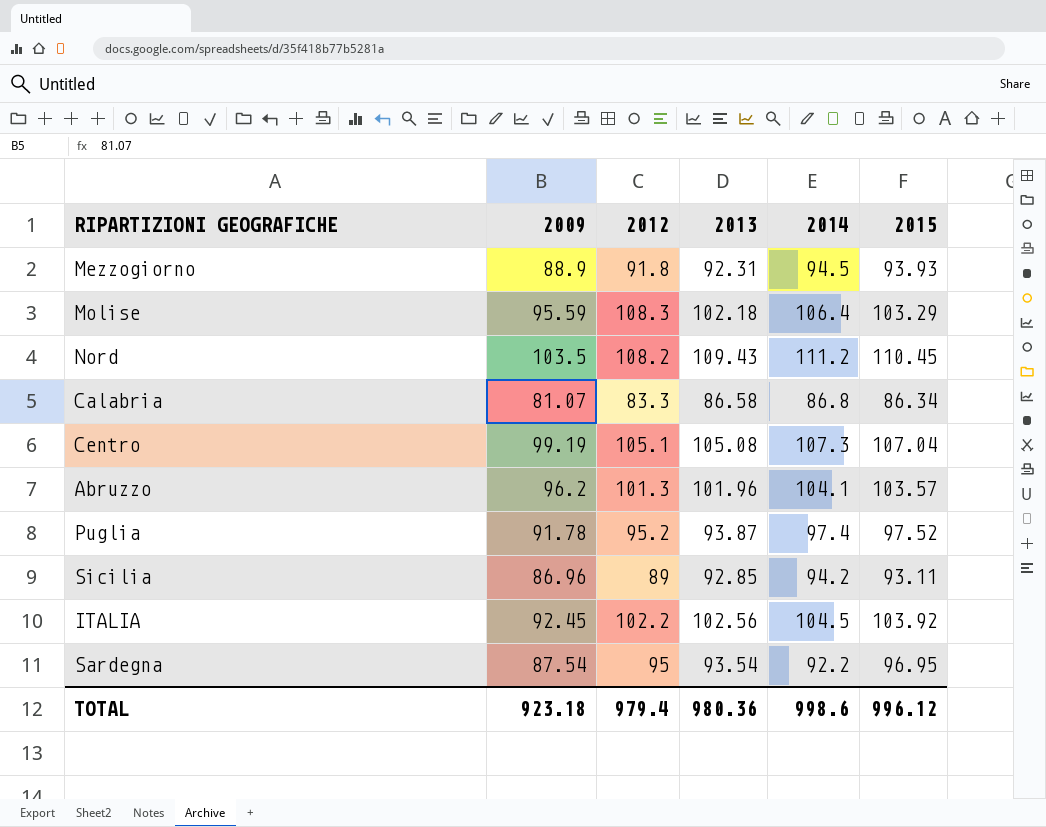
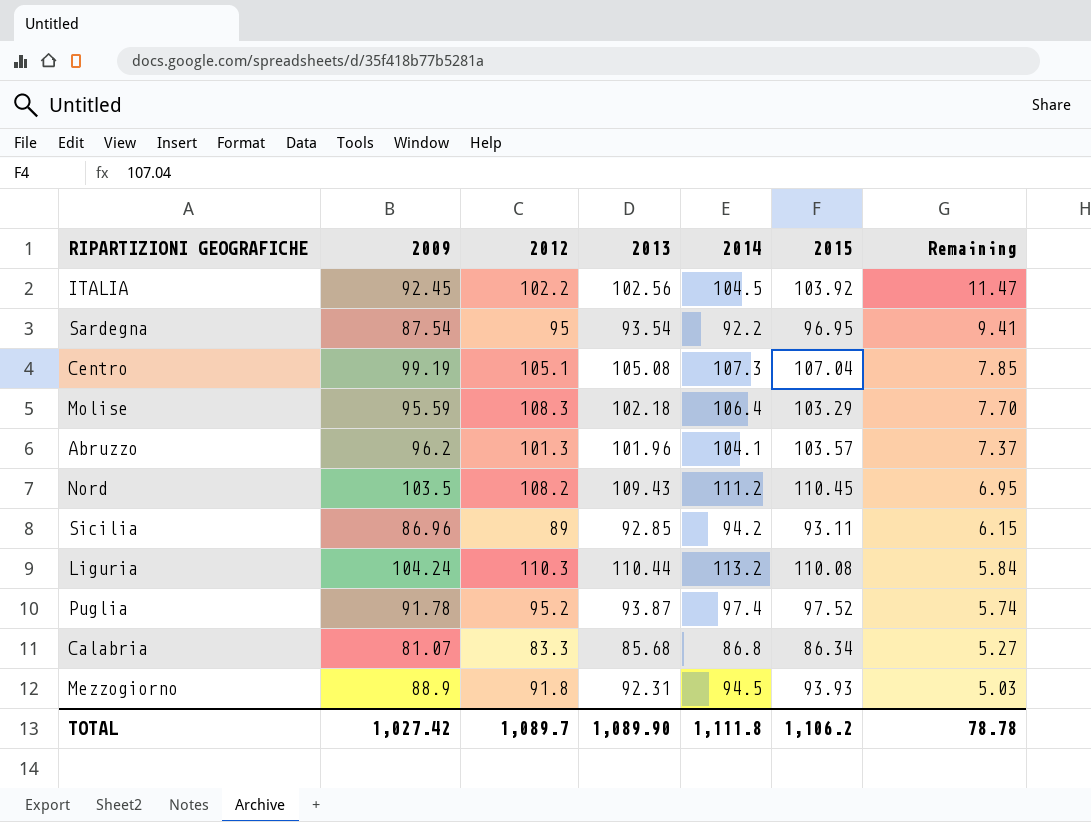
row order: none -> Remaining descending
column Remaining | formula: none -> [2015] - [2009]
row Liguria: none -> 104.24 | 110.3 | 110.44 | 113.2 | 110.08 | 5.84
Calabria | 2013: 86.58 -> 85.68
TOTAL | 2009: 923.18 -> 1,027.42
TOTAL | 2012: 979.4 -> 1,089.7
TOTAL | 2013: 980.36 -> 1,089.90
TOTAL | 2014: 998.6 -> 1,111.8
TOTAL | 2015: 996.12 -> 1,106.2

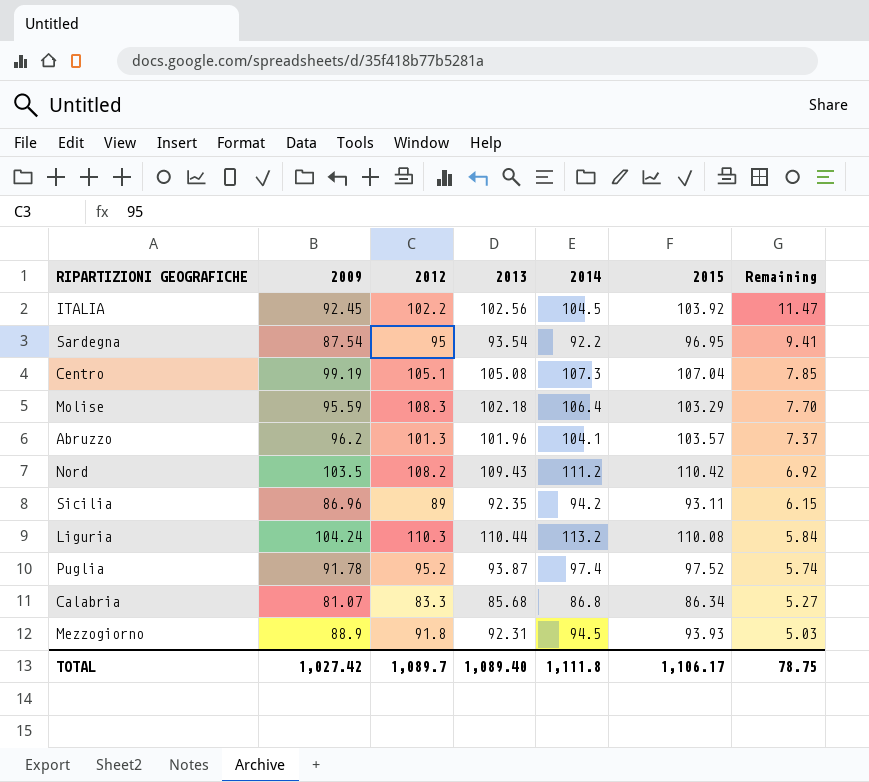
Nord | 2015: 110.45 -> 110.42
Nord | Remaining: 6.95 -> 6.92
Sicilia | 2013: 92.85 -> 92.35
TOTAL | 2013: 1,089.90 -> 1,089.40
TOTAL | 2015: 1,106.2 -> 1,106.17
TOTAL | Remaining: 78.78 -> 78.75

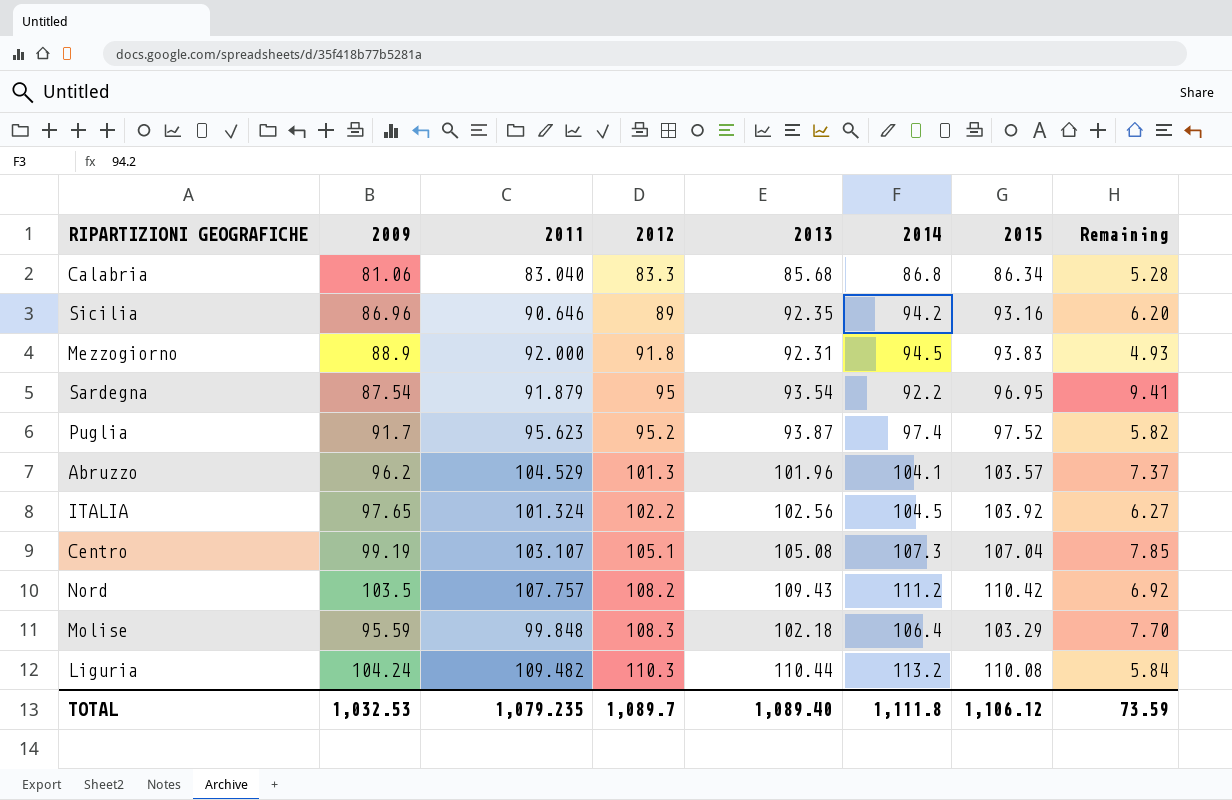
row order: Remaining descending -> 2012 ascending
column 2011 | position: none -> 3
Calabria | 2009: 81.07 -> 81.06
Calabria | Remaining: 5.27 -> 5.28
Sicilia | 2015: 93.11 -> 93.16
Sicilia | Remaining: 6.15 -> 6.20
Mezzogiorno | 2015: 93.93 -> 93.83
Mezzogiorno | Remaining: 5.03 -> 4.93
Puglia | 2009: 91.78 -> 91.7
Puglia | Remaining: 5.74 -> 5.82
ITALIA | 2009: 92.45 -> 97.65
ITALIA | Remaining: 11.47 -> 6.27
TOTAL | 2009: 1,027.42 -> 1,032.53
TOTAL | 2015: 1,106.17 -> 1,106.12
TOTAL | Remaining: 78.75 -> 73.59

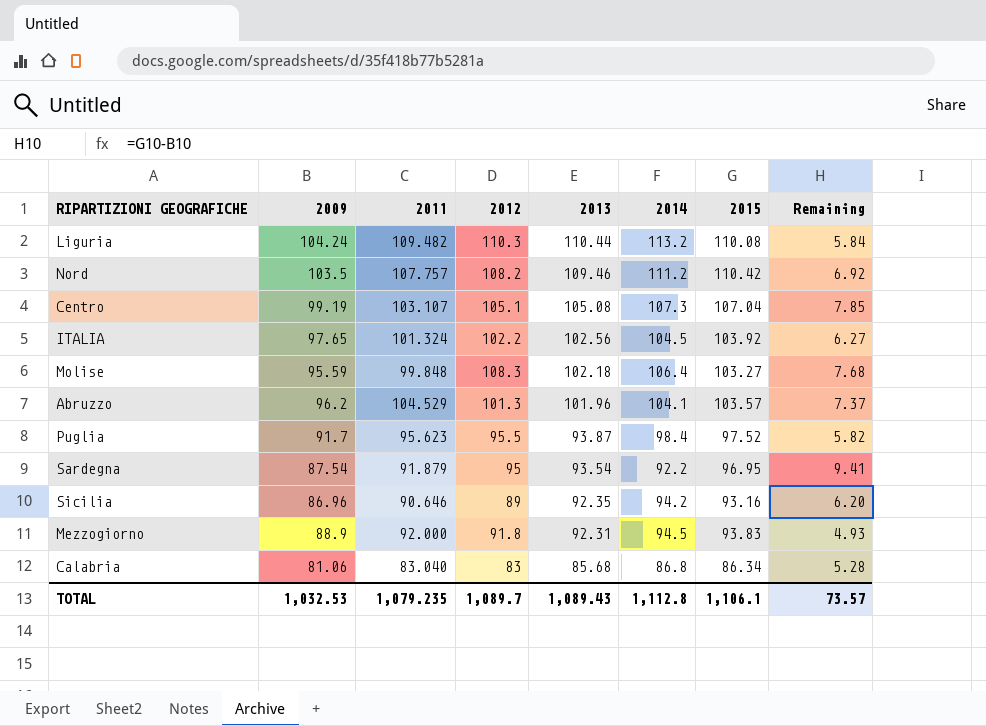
row order: 2012 ascending -> 2013 descending
Nord | 2013: 109.43 -> 109.46
Molise | 2015: 103.29 -> 103.27
Molise | Remaining: 7.70 -> 7.68
Puglia | 2012: 95.2 -> 95.5
Puglia | 2014: 97.4 -> 98.4
Calabria | 2012: 83.3 -> 83
TOTAL | 2013: 1,089.40 -> 1,089.43
TOTAL | 2014: 1,111.8 -> 1,112.8
TOTAL | 2015: 1,106.12 -> 1,106.1
TOTAL | Remaining: 73.59 -> 73.57

